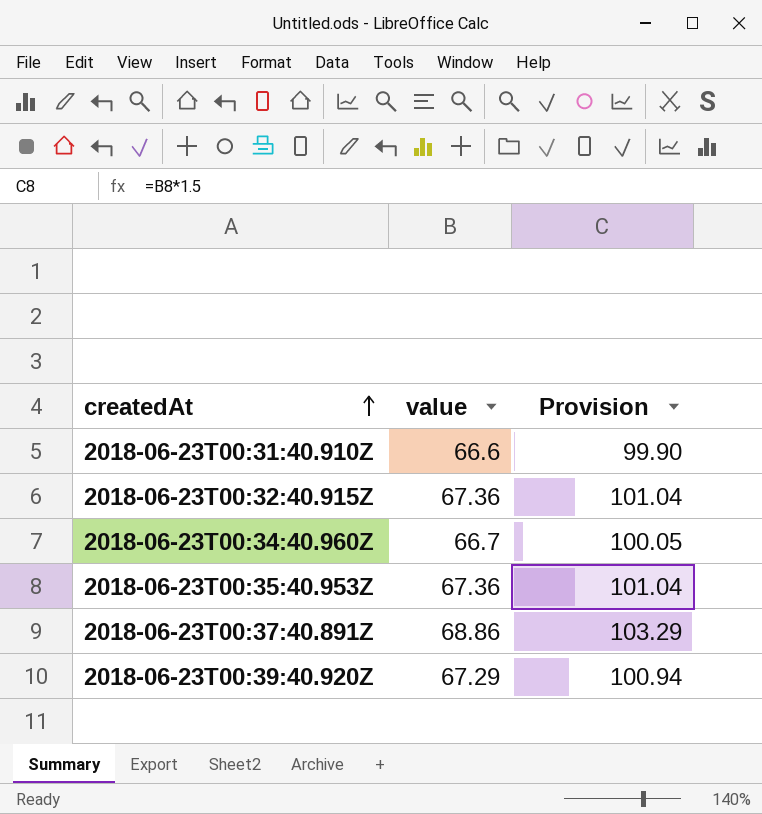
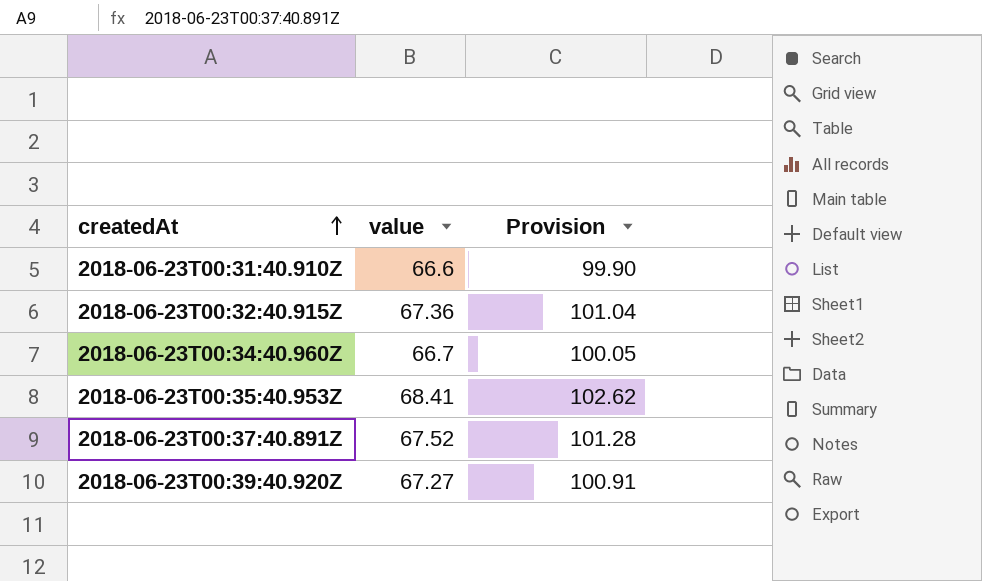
2018-06-23T00:35:40.953Z | value: 67.36 -> 68.41
2018-06-23T00:35:40.953Z | Provision: 101.04 -> 102.62
2018-06-23T00:37:40.891Z | value: 68.86 -> 67.52
2018-06-23T00:37:40.891Z | Provision: 103.29 -> 101.28
2018-06-23T00:39:40.920Z | value: 67.29 -> 67.27
2018-06-23T00:39:40.920Z | Provision: 100.94 -> 100.91

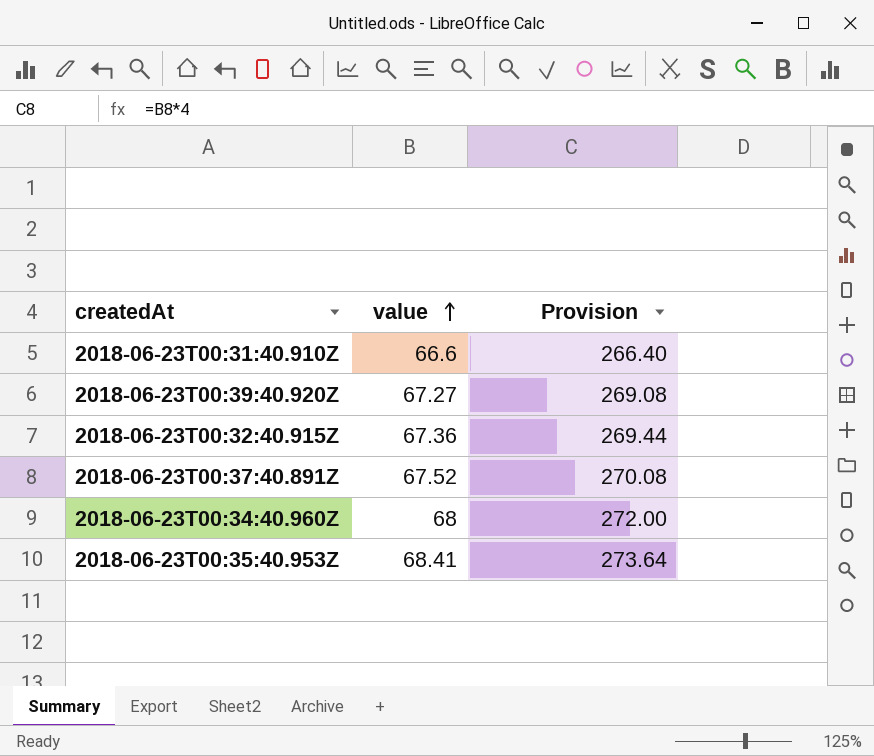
row order: createdAt ascending -> value ascending
column Provision | formula: [value] * 1.5 -> [value] * 4
2018-06-23T00:34:40.960Z | value: 66.7 -> 68

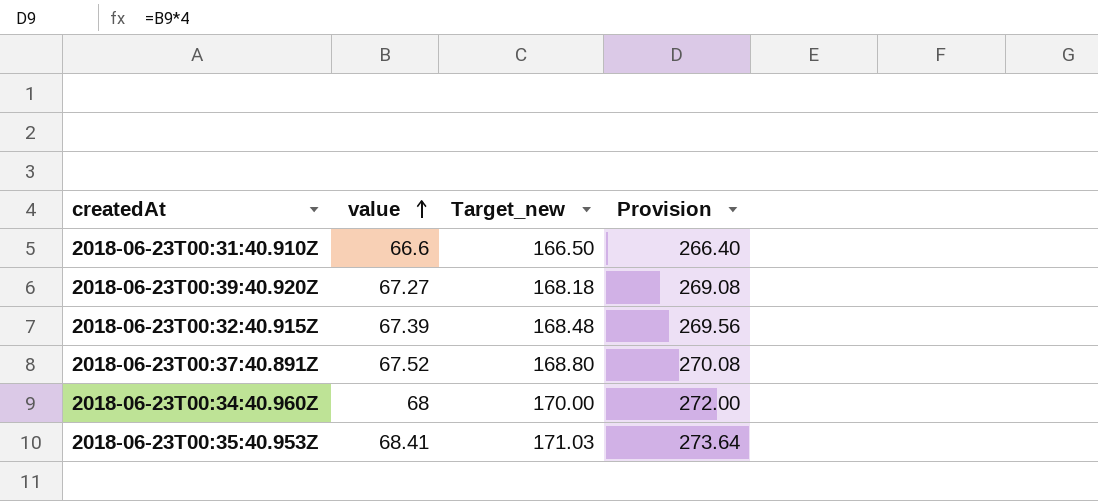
column Target_new | formula: none -> [value] * 2.5
2018-06-23T00:32:40.915Z | value: 67.36 -> 67.39
2018-06-23T00:32:40.915Z | Provision: 269.44 -> 269.56

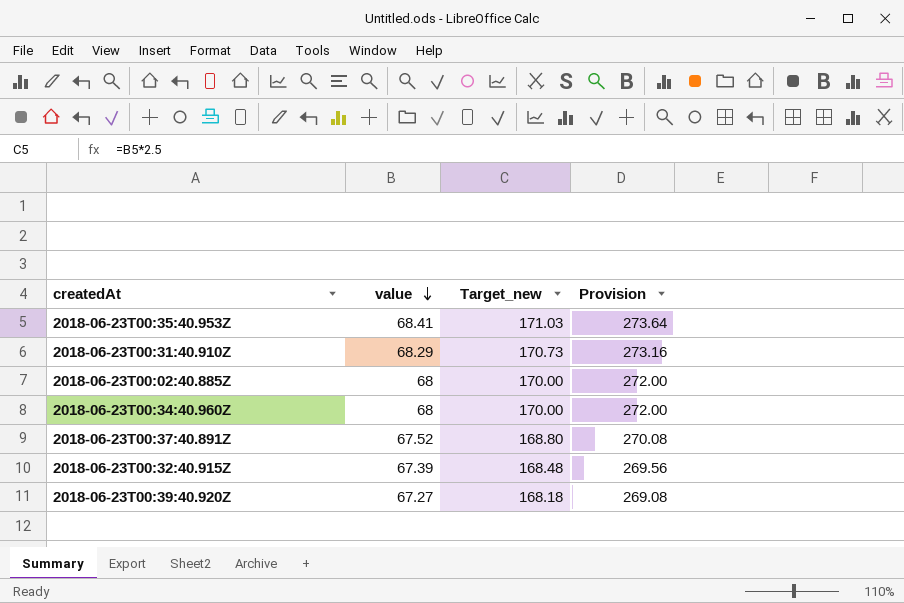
row order: value ascending -> value descending
2018-06-23T00:31:40.910Z | value: 66.6 -> 68.29
2018-06-23T00:31:40.910Z | Target_new: 166.50 -> 170.73
2018-06-23T00:31:40.910Z | Provision: 266.40 -> 273.16
row 2018-06-23T00:02:40.885Z: none -> 68 | 170.00 | 272.00

